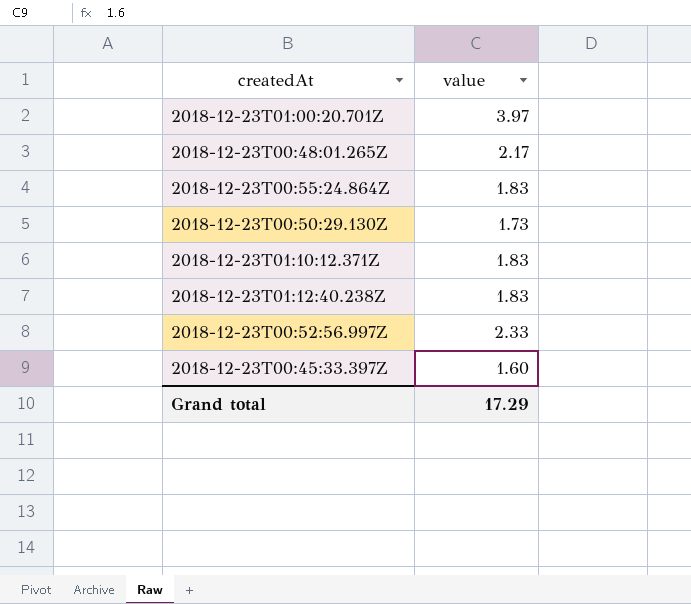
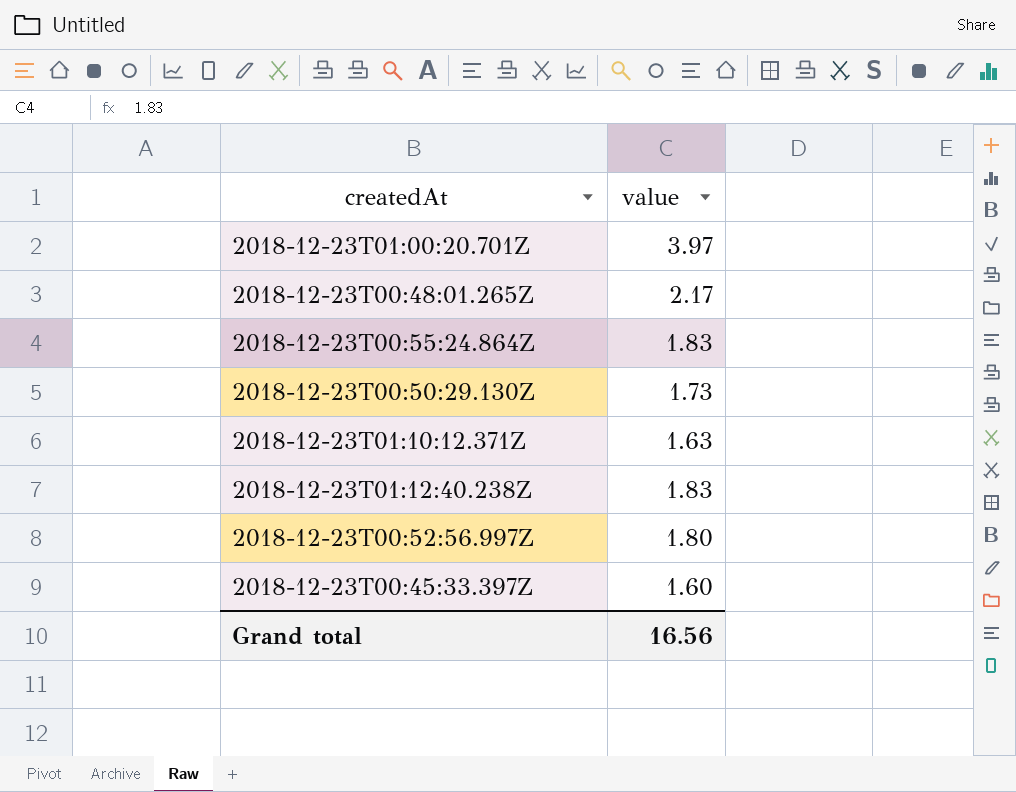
2018-12-23T01:10:12.371Z | value: 1.83 -> 1.63
2018-12-23T00:52:56.997Z | value: 2.33 -> 1.80
Grand total | value: 17.29 -> 16.56

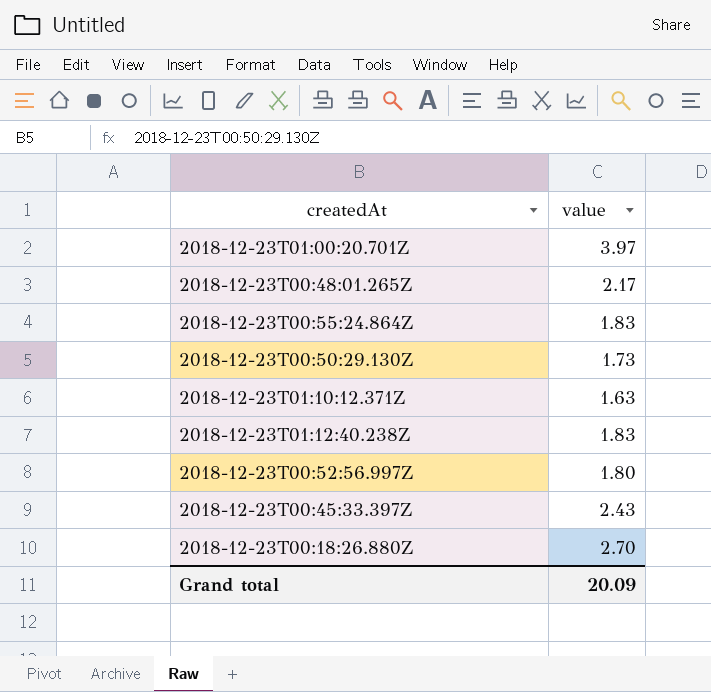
2018-12-23T00:45:33.397Z | value: 1.60 -> 2.43
row 2018-12-23T00:18:26.880Z: none -> 2.70
Grand total | value: 16.56 -> 20.09

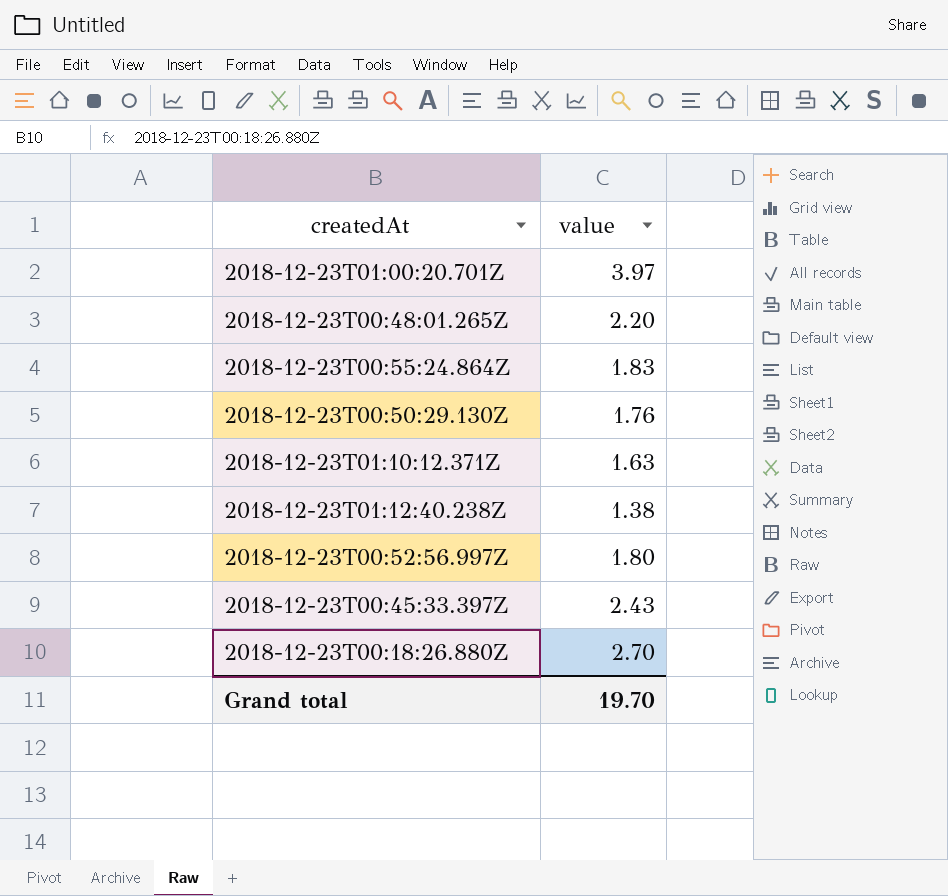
2018-12-23T00:48:01.265Z | value: 2.17 -> 2.20
2018-12-23T00:50:29.130Z | value: 1.73 -> 1.76
2018-12-23T01:12:40.238Z | value: 1.83 -> 1.38
Grand total | value: 20.09 -> 19.70

